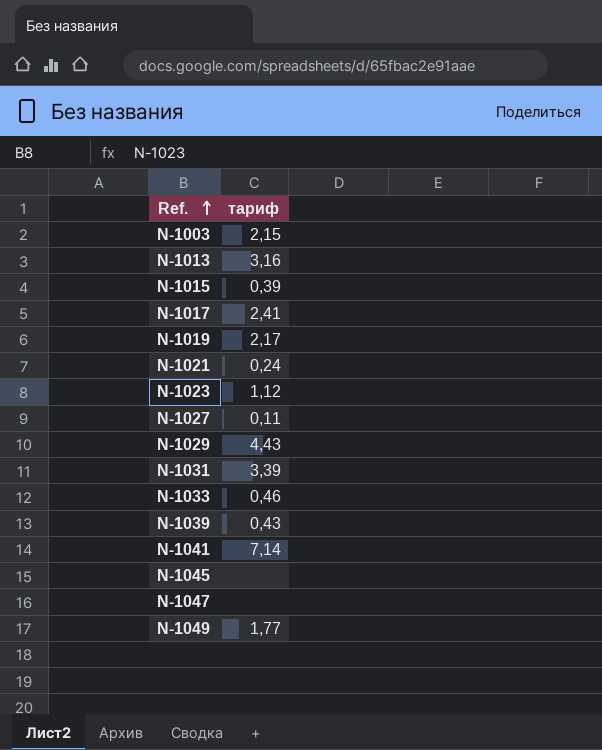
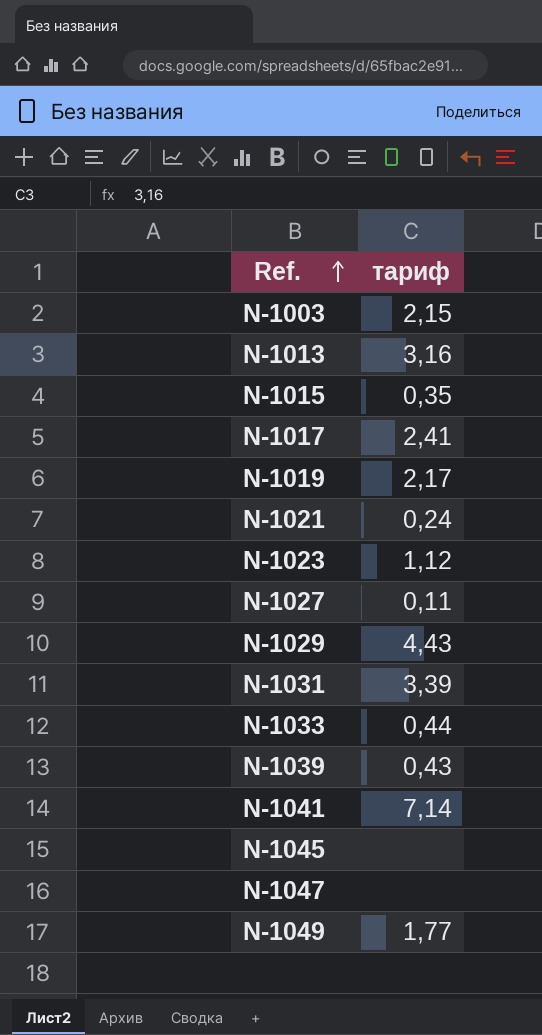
N-1015 | тариф: 0,39 -> 0,35
N-1033 | тариф: 0,46 -> 0,44

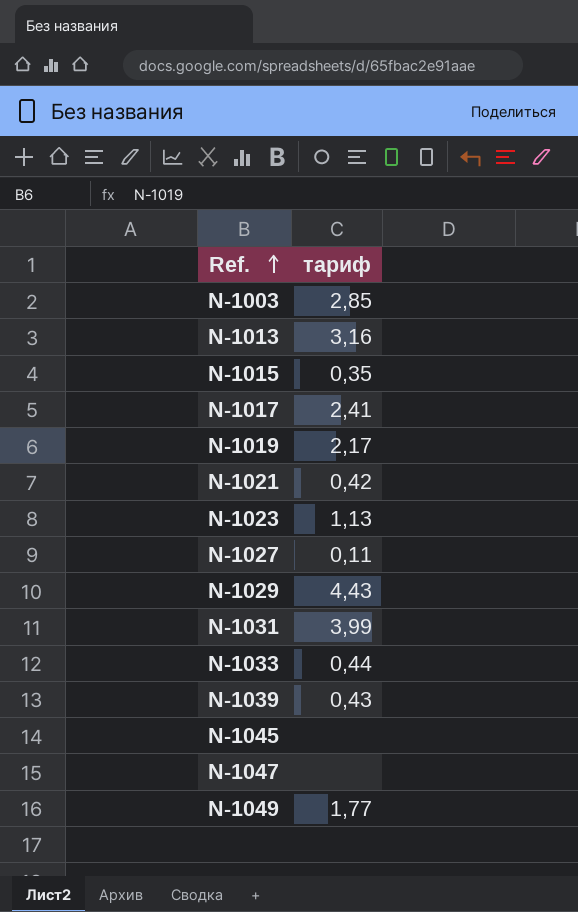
row N-1041: 7,14 -> none
N-1003 | тариф: 2,15 -> 2,85
N-1021 | тариф: 0,24 -> 0,42
N-1023 | тариф: 1,12 -> 1,13
N-1031 | тариф: 3,39 -> 3,99

